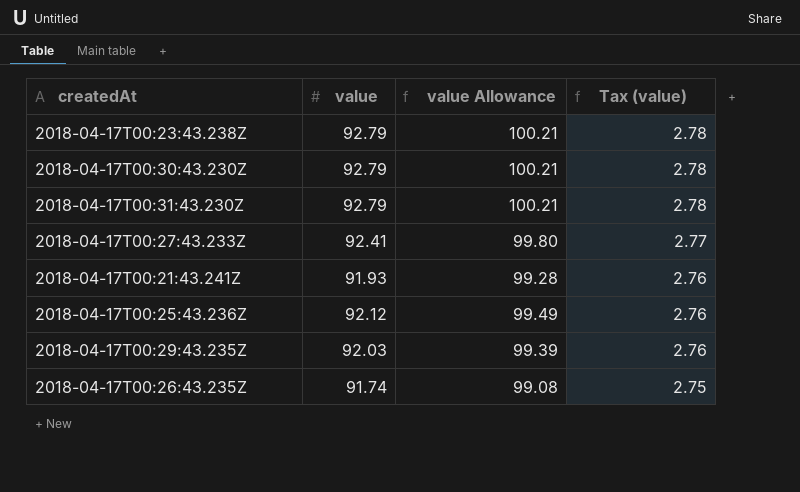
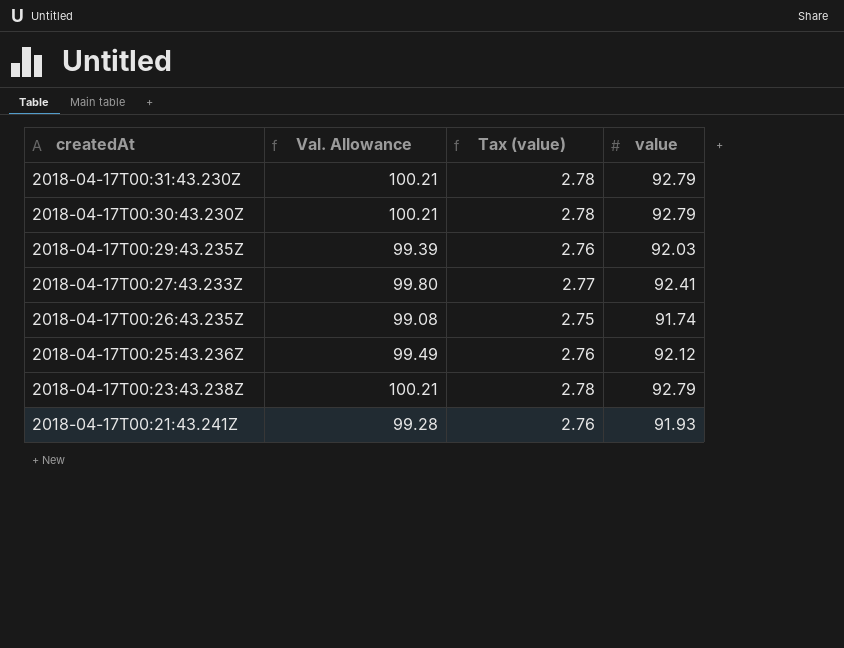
row order: Tax (value) descending -> createdAt descending
column name: value Allowance -> Val. Allowance
column value | position: 2 -> 4

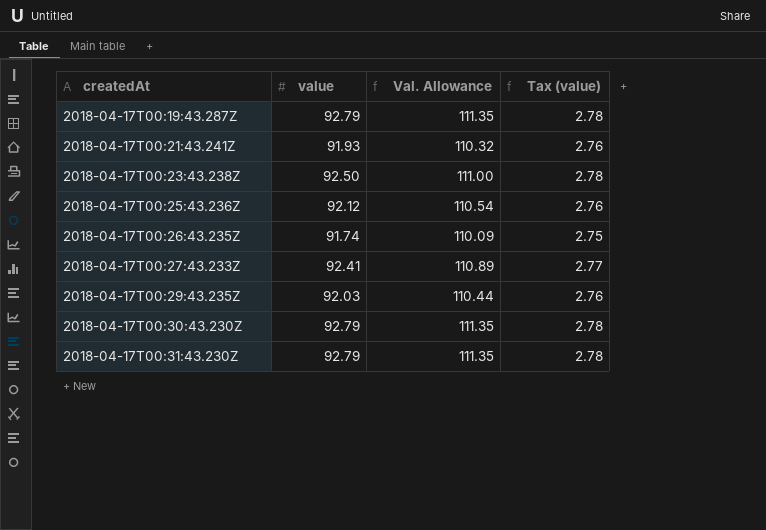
row order: createdAt descending -> createdAt ascending
column value | position: 4 -> 2
column Val. Allowance | formula: [value] * 1.08 -> [value] * 1.2
row 2018-04-17T00:19:43.287Z: none -> 92.79 | 111.35 | 2.78
2018-04-17T00:23:43.238Z | value: 92.79 -> 92.50

